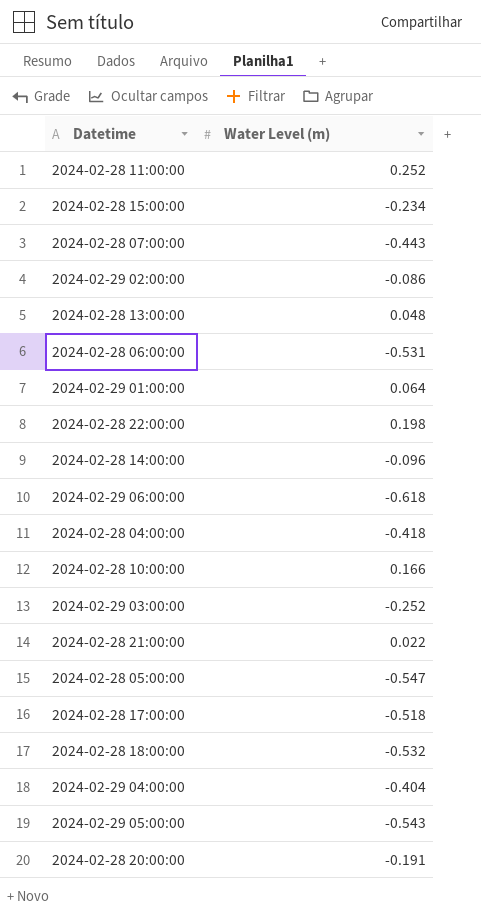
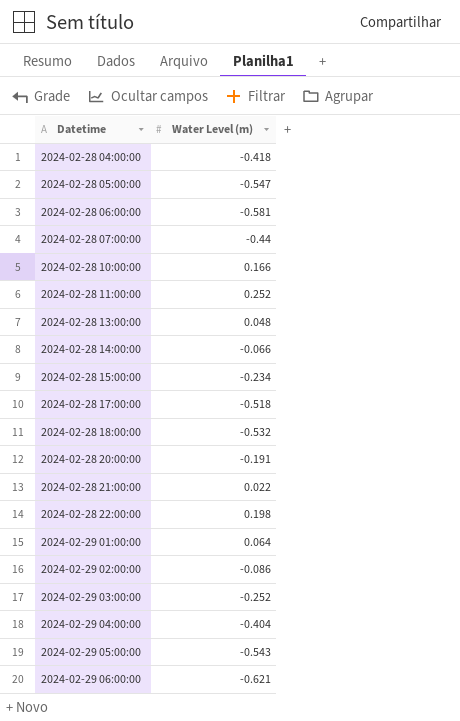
row order: none -> Datetime ascending
2024-02-28 06:00:00 | Water Level (m): -0.531 -> -0.581
2024-02-28 07:00:00 | Water Level (m): -0.443 -> -0.44
2024-02-28 14:00:00 | Water Level (m): -0.096 -> -0.066
2024-02-29 06:00:00 | Water Level (m): -0.618 -> -0.621

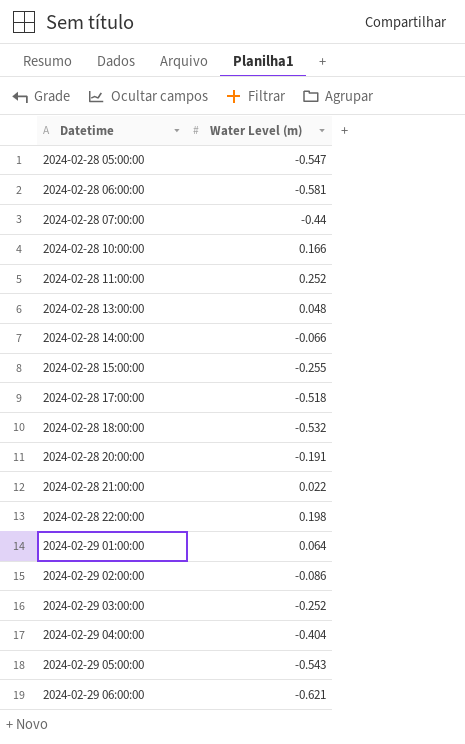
row 2024-02-28 04:00:00: -0.418 -> none
2024-02-28 15:00:00 | Water Level (m): -0.234 -> -0.255

